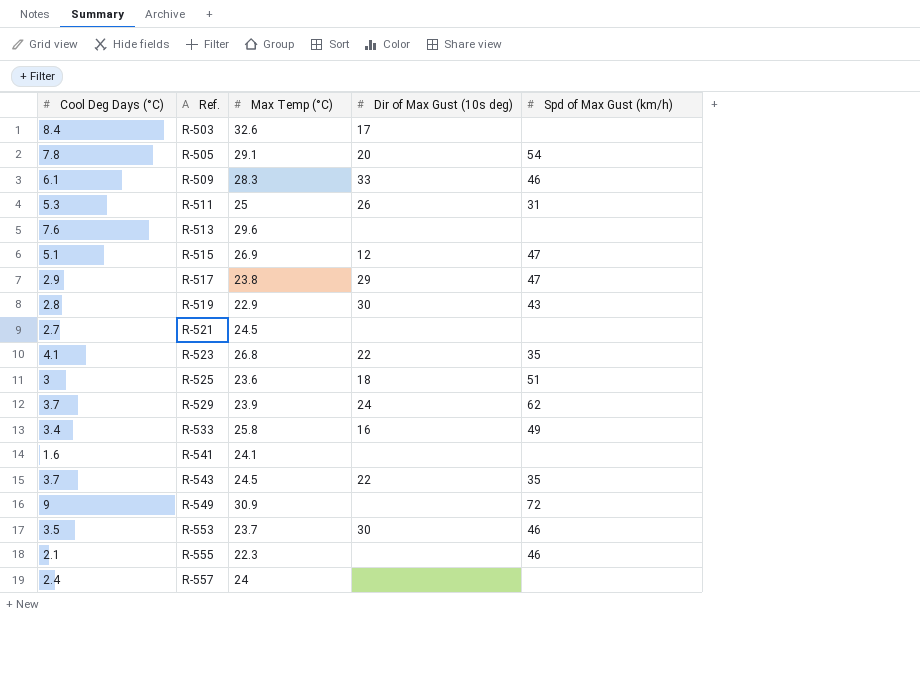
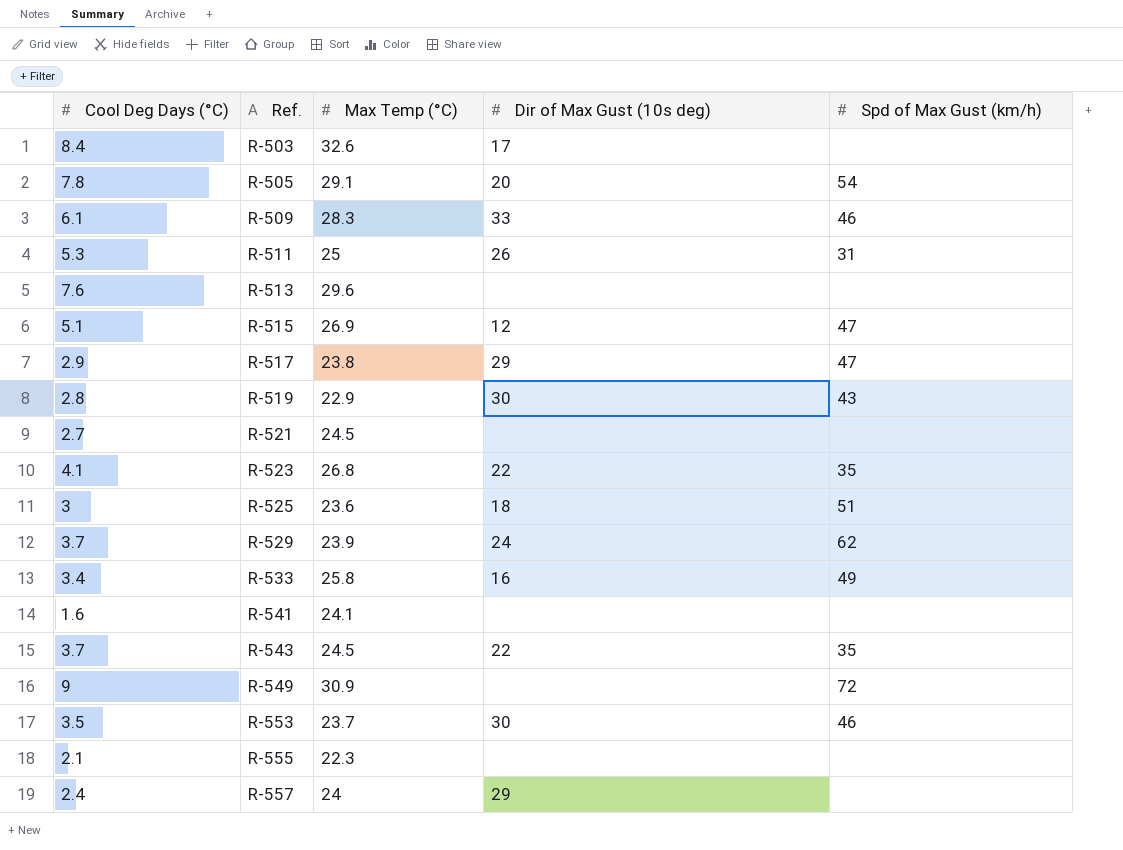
R-555 | Spd of Max Gust (km/h): 46 -> none
R-557 | Dir of Max Gust (10s deg): none -> 29

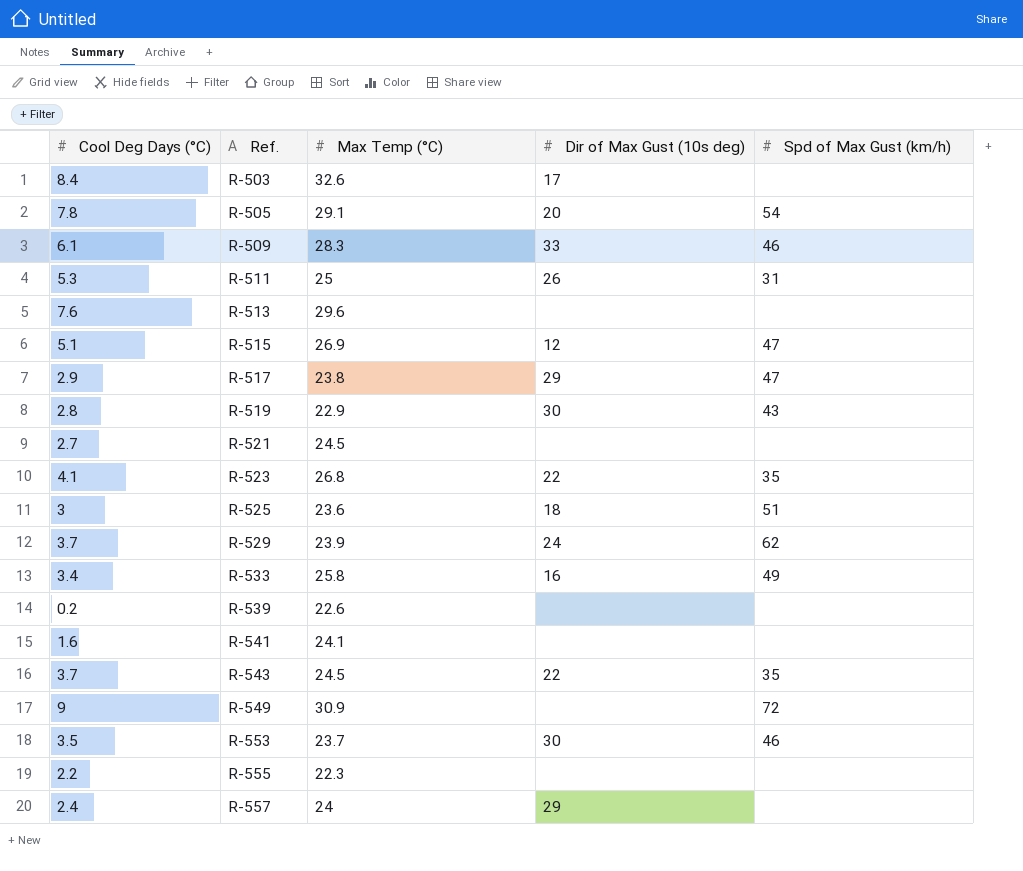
row R-539: none -> 0.2 | 22.6 | none | none
R-555 | Cool Deg Days (°C): 2.1 -> 2.2

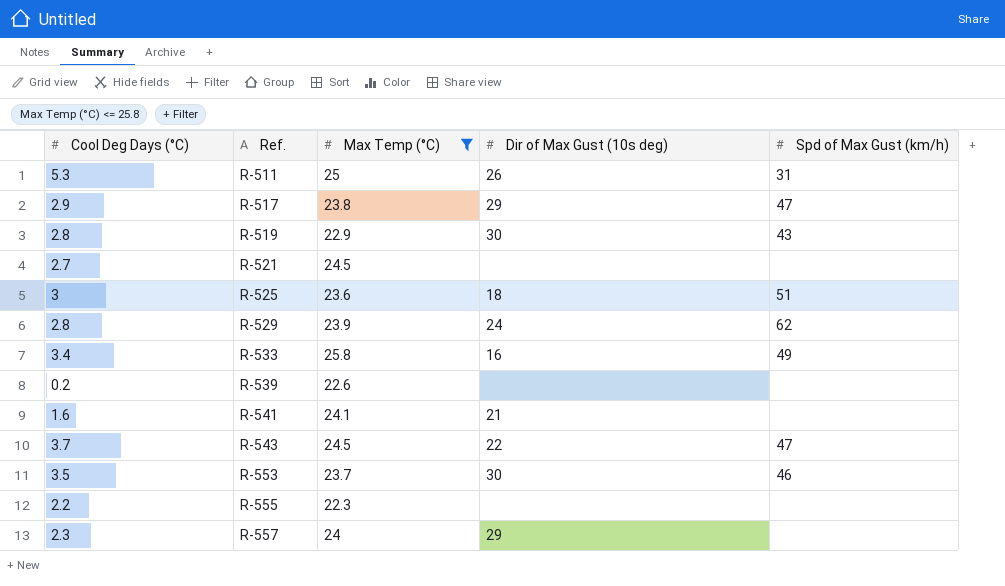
filter: none -> Max Temp (°C) <= 25.8
R-529 | Cool Deg Days (°C): 3.7 -> 2.8
R-541 | Dir of Max Gust (10s deg): none -> 21
R-543 | Spd of Max Gust (km/h): 35 -> 47
R-557 | Cool Deg Days (°C): 2.4 -> 2.3

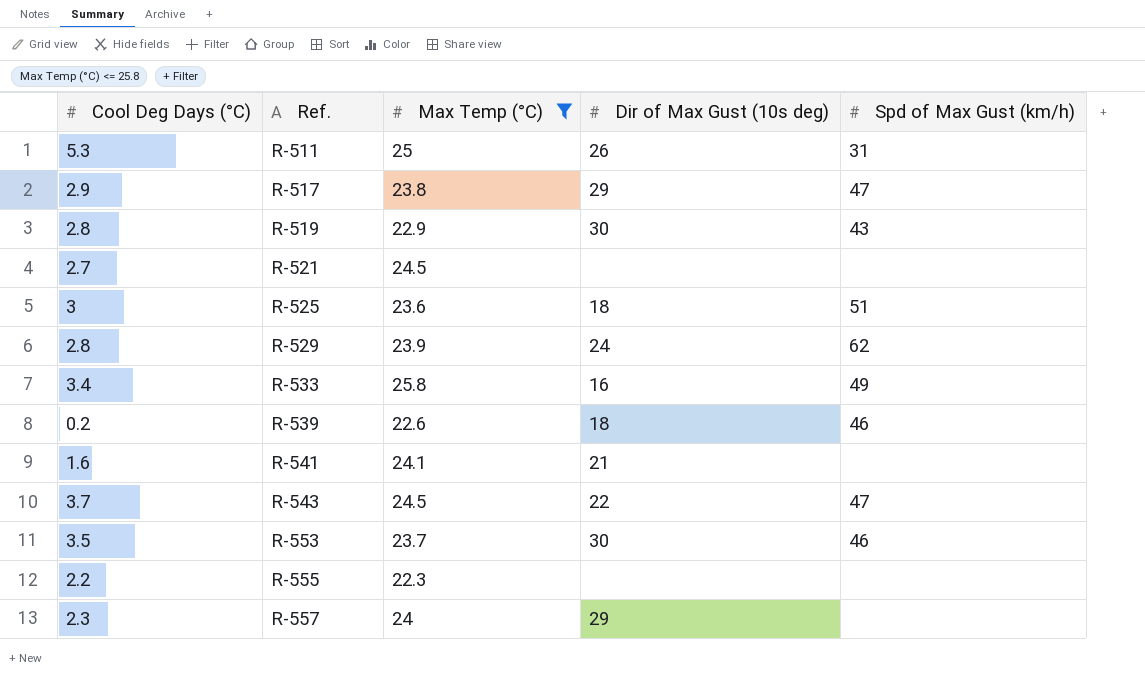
R-539 | Dir of Max Gust (10s deg): none -> 18
R-539 | Spd of Max Gust (km/h): none -> 46

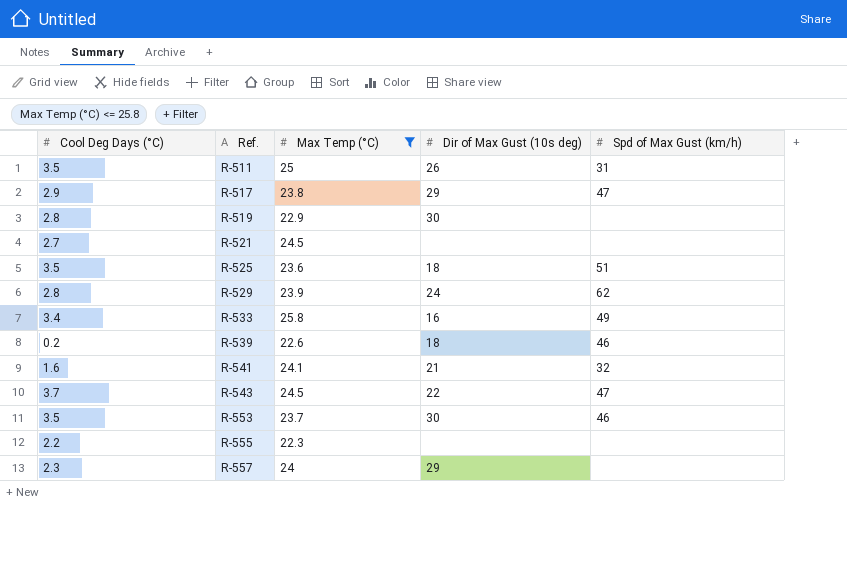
R-511 | Cool Deg Days (°C): 5.3 -> 3.5
R-519 | Spd of Max Gust (km/h): 43 -> none
R-525 | Cool Deg Days (°C): 3 -> 3.5
R-541 | Spd of Max Gust (km/h): none -> 32

